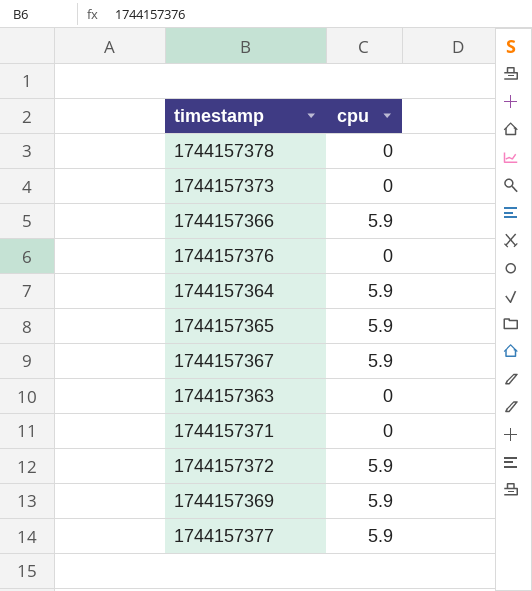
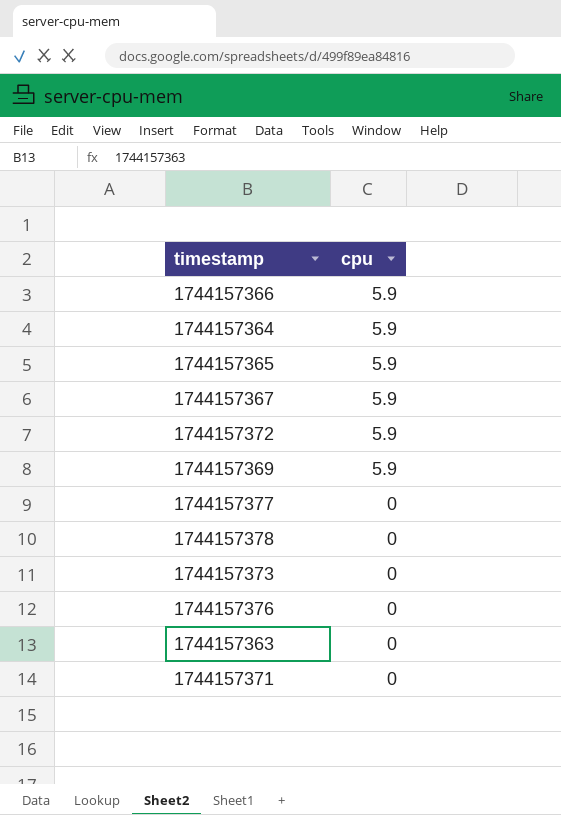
row order: none -> cpu descending
1744157377 | cpu: 5.9 -> 0

